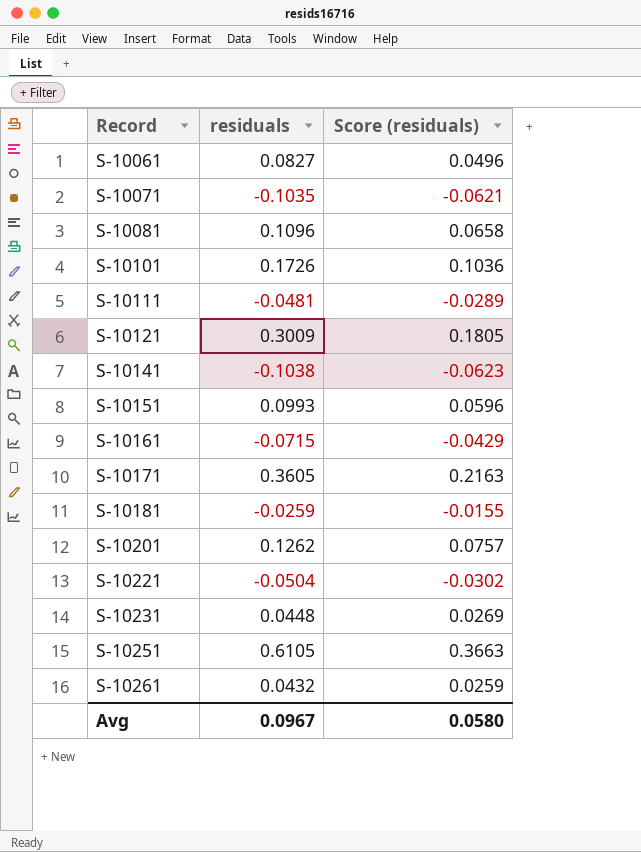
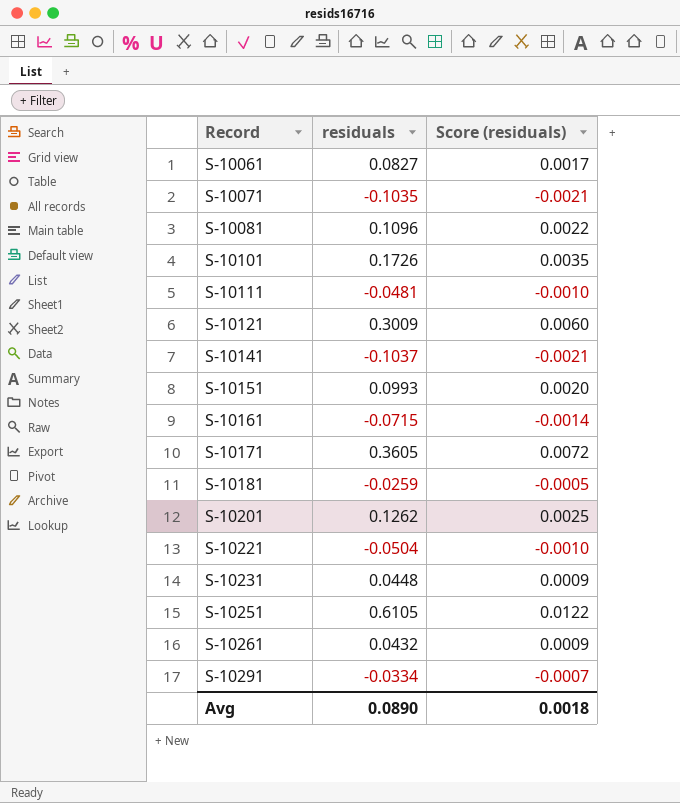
column Score (residuals) | formula: [residuals] * 0.6 -> [residuals] * 0.02
S-10141 | residuals: -0.1038 -> -0.1037
row S-10291: none -> -0.0334 | -0.0007
Avg | residuals: 0.0967 -> 0.0890
Avg | Score (residuals): 0.0580 -> 0.0018

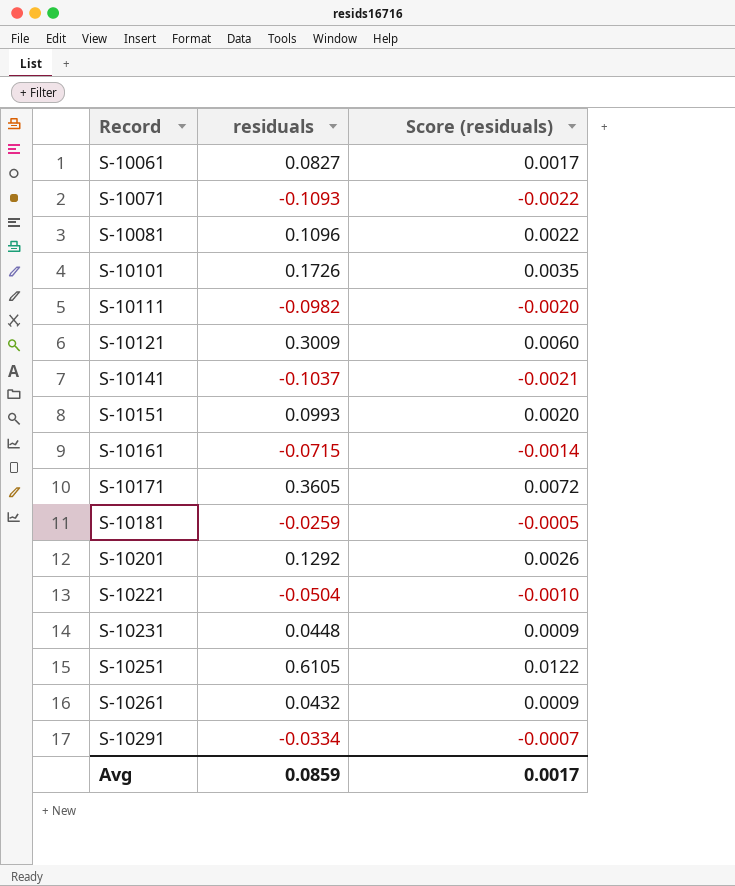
S-10071 | residuals: -0.1035 -> -0.1093
S-10071 | Score (residuals): -0.0021 -> -0.0022
S-10111 | residuals: -0.0481 -> -0.0982
S-10111 | Score (residuals): -0.0010 -> -0.0020
S-10201 | residuals: 0.1262 -> 0.1292
S-10201 | Score (residuals): 0.0025 -> 0.0026
Avg | residuals: 0.0890 -> 0.0859
Avg | Score (residuals): 0.0018 -> 0.0017

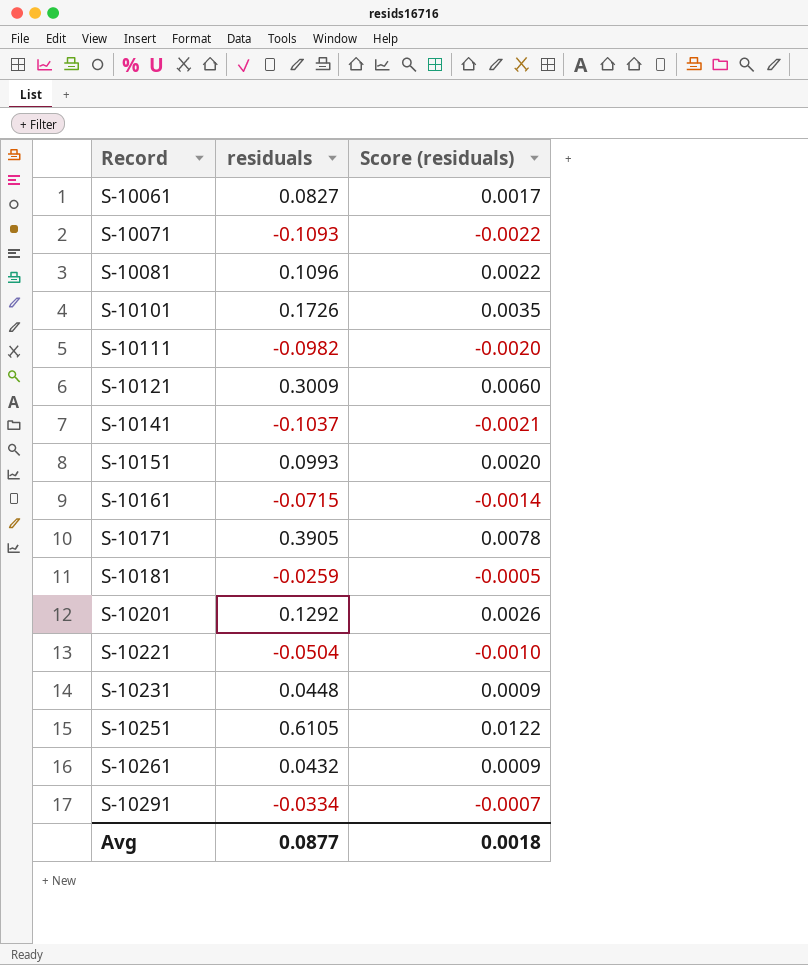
S-10171 | residuals: 0.3605 -> 0.3905
S-10171 | Score (residuals): 0.0072 -> 0.0078
Avg | residuals: 0.0859 -> 0.0877
Avg | Score (residuals): 0.0017 -> 0.0018

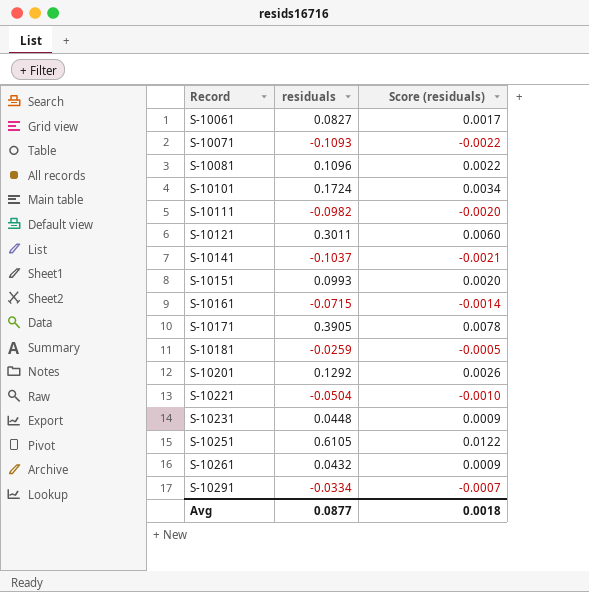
S-10101 | residuals: 0.1726 -> 0.1724
S-10101 | Score (residuals): 0.0035 -> 0.0034
S-10121 | residuals: 0.3009 -> 0.3011

